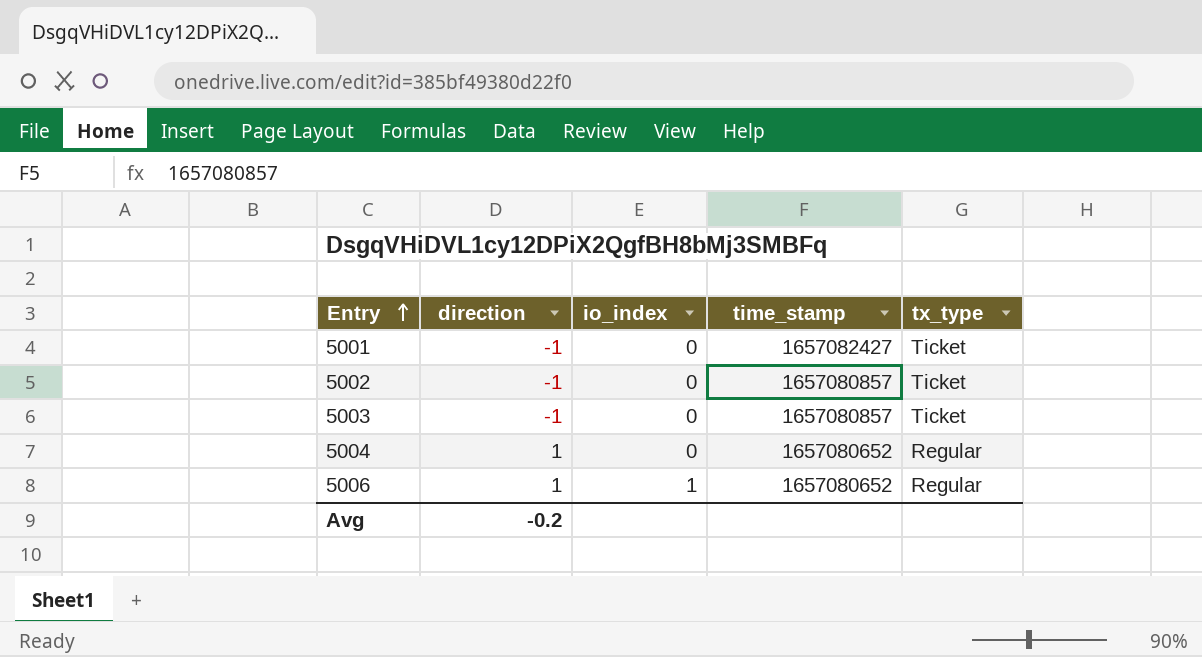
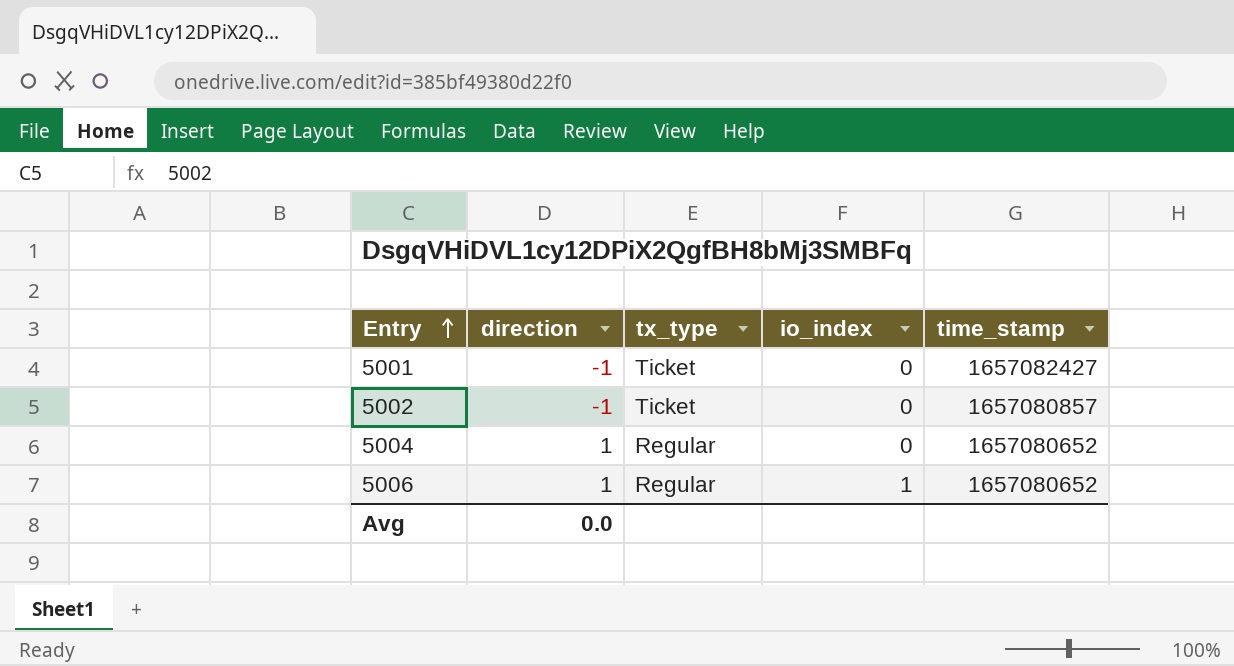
column tx_type | position: 5 -> 3
row 5003: -1 | 0 | 1657080857 | Ticket -> none
Avg | direction: -0.2 -> 0.0

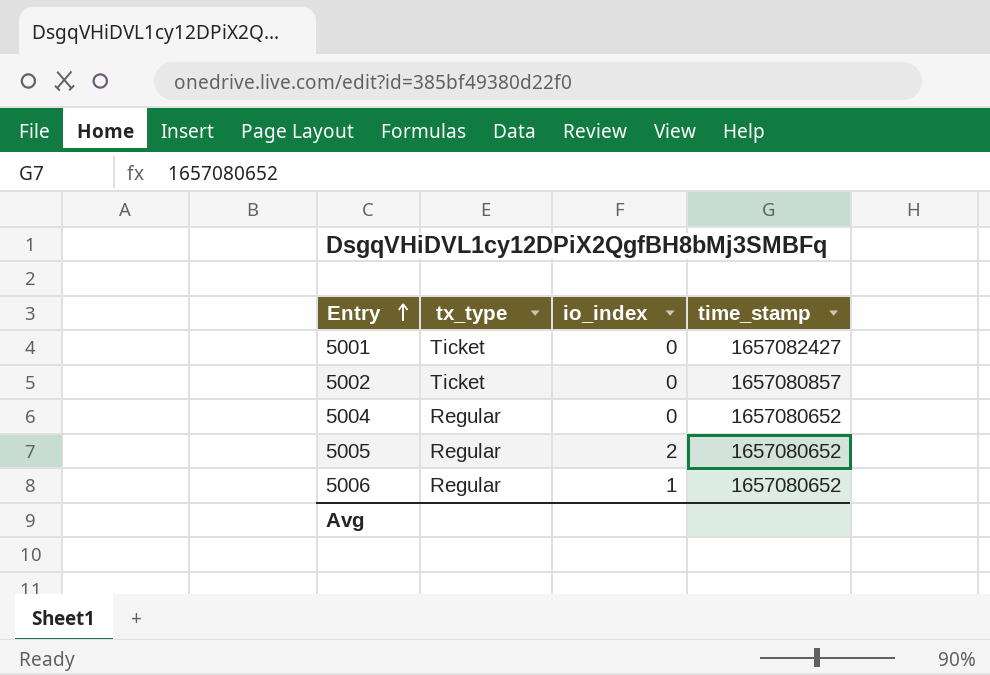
column direction | position: 2 -> none
row 5005: none -> Regular | 2 | 1657080652

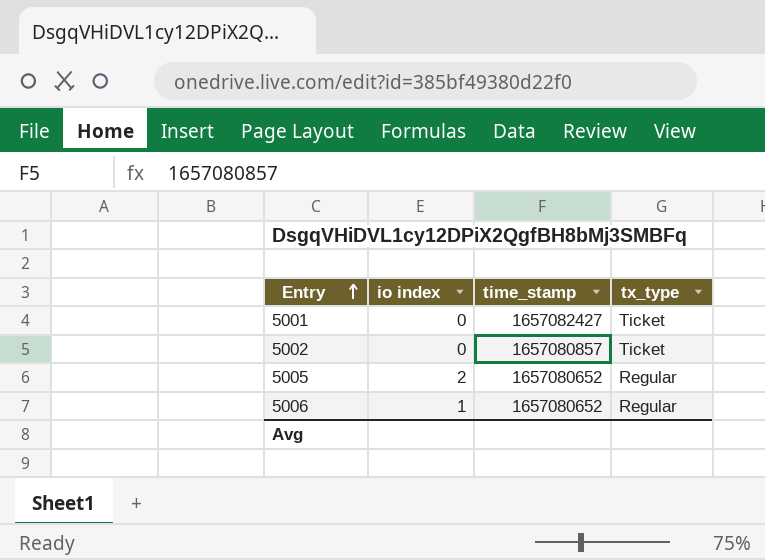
column name: io_index -> io index
column tx_type | position: 2 -> 4
row 5004: Regular | 0 | 1657080652 -> none

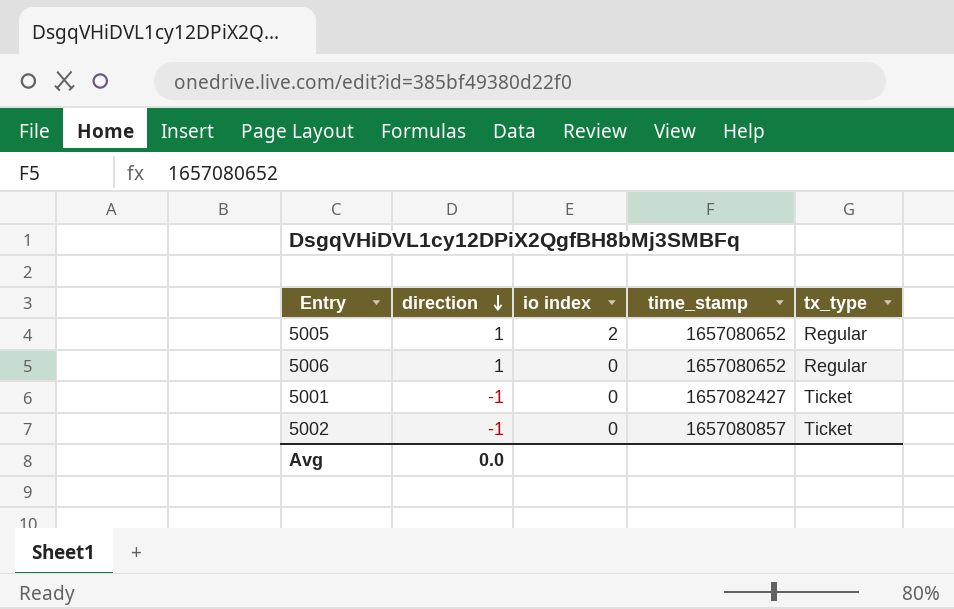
row order: Entry ascending -> direction descending
column direction | position: none -> 2
5006 | io index: 1 -> 0

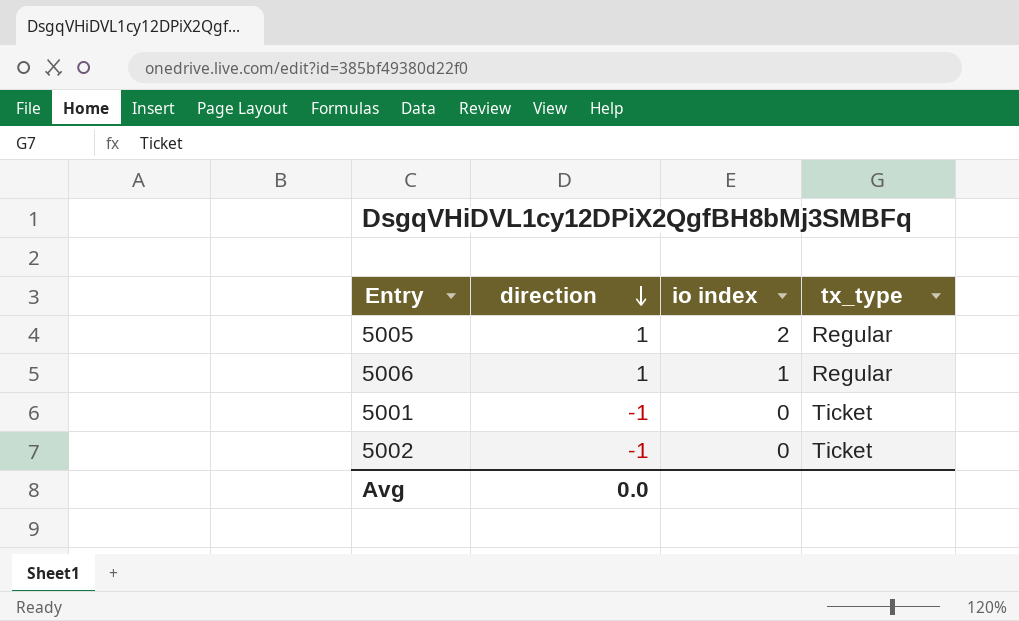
column time_stamp | position: 4 -> none
5006 | io index: 0 -> 1

